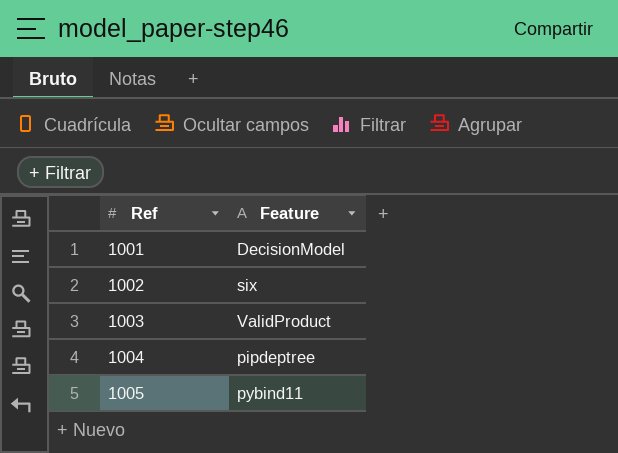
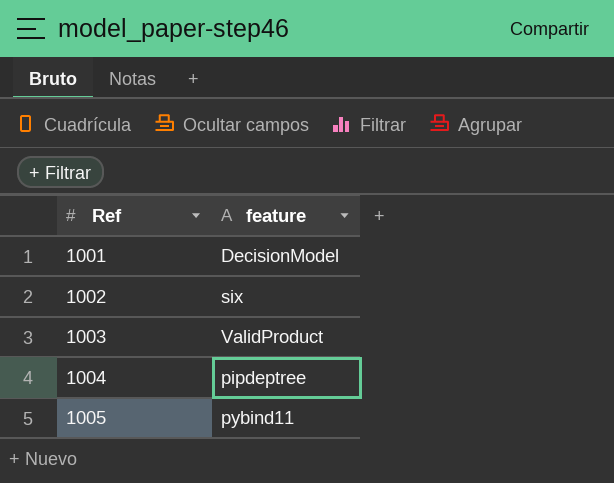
column name: Feature -> feature

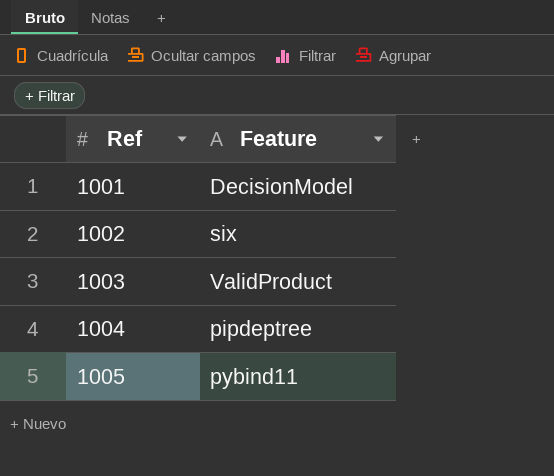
column name: feature -> Feature

